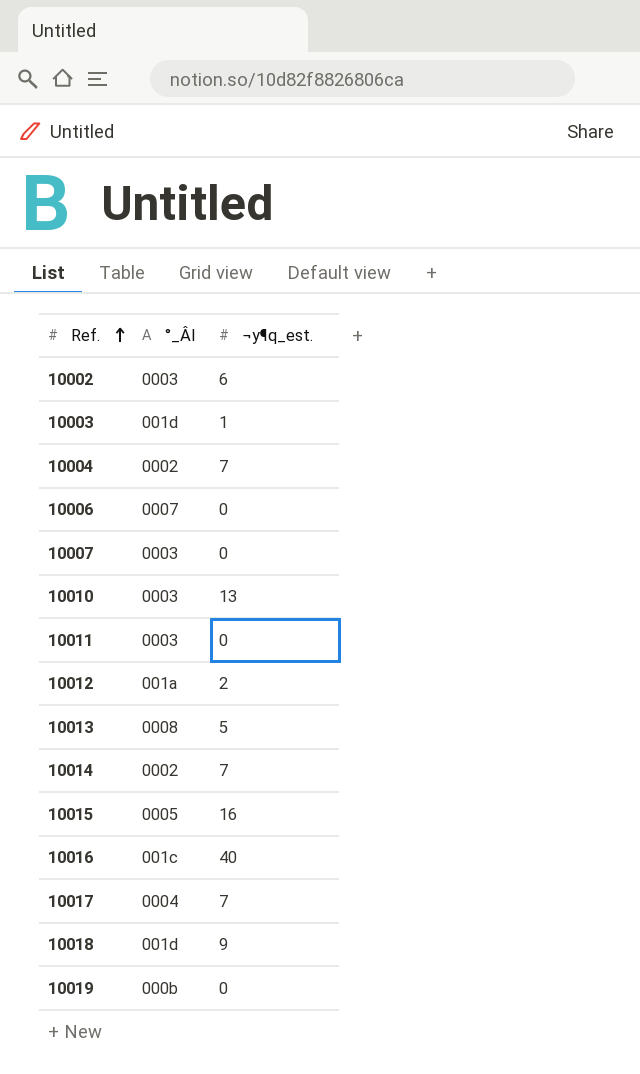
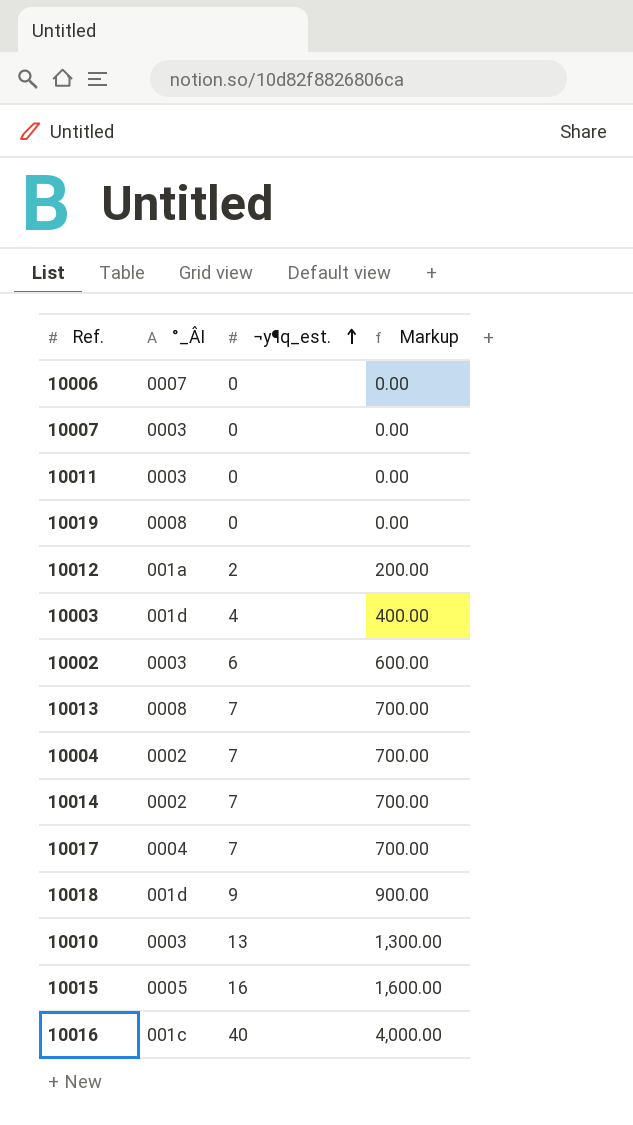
row order: Ref. ascending -> ¬y¶q_est. ascending
column Markup | formula: none -> [¬y¶q_est.] * 100
10019 | °_ÂI: 000b -> 0008
10003 | ¬y¶q_est.: 1 -> 4
10013 | ¬y¶q_est.: 5 -> 7

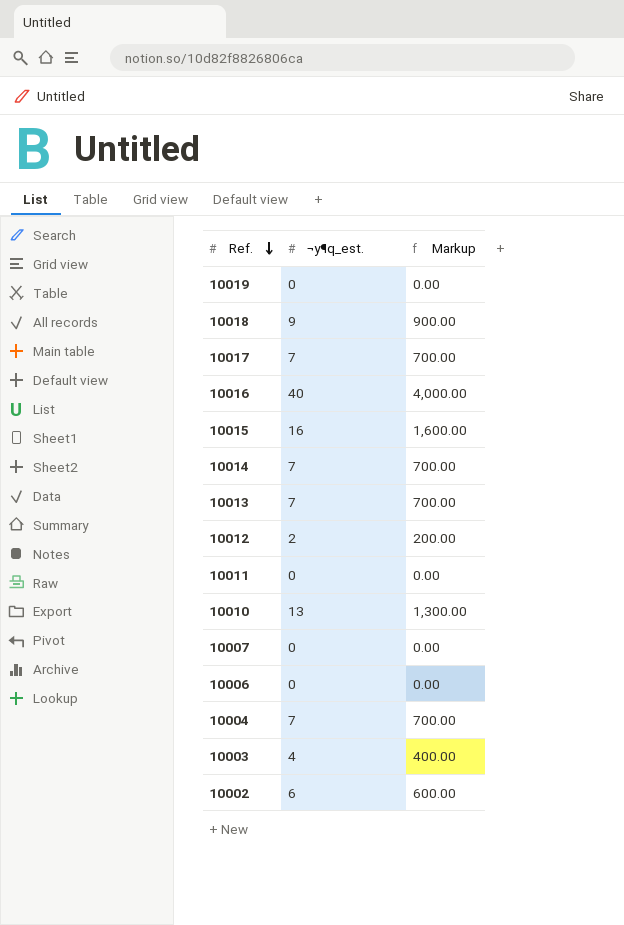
row order: ¬y¶q_est. ascending -> Ref. descending
column °_ÂI | position: 2 -> none

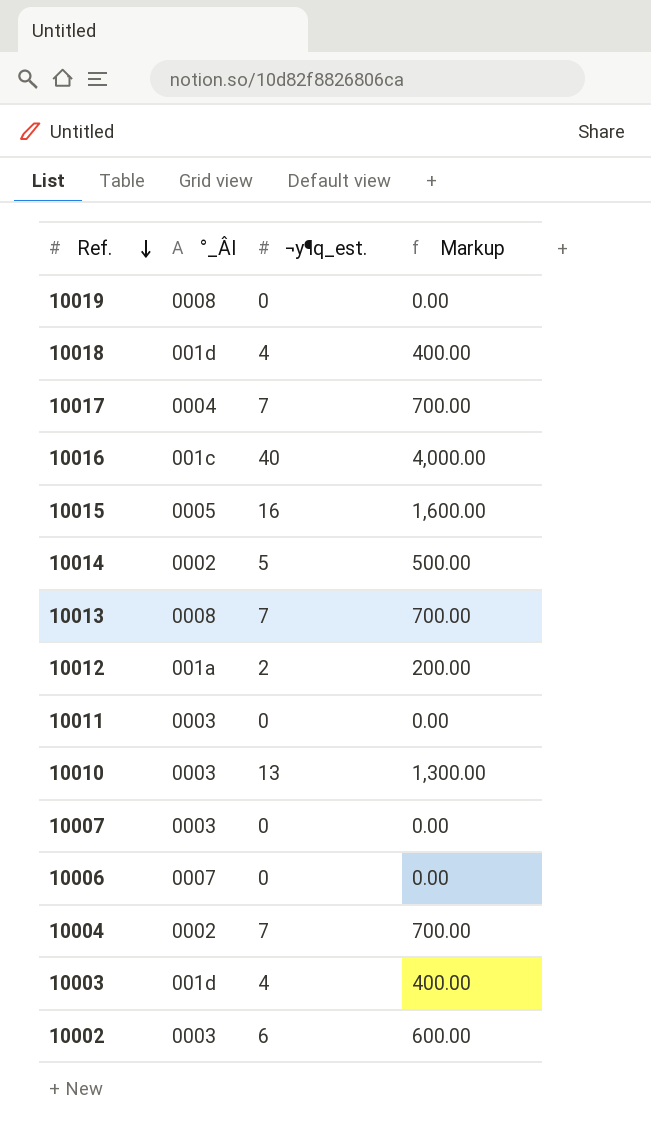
column °_ÂI | position: none -> 2
10018 | ¬y¶q_est.: 9 -> 4
10018 | Markup: 900.00 -> 400.00
10014 | ¬y¶q_est.: 7 -> 5
10014 | Markup: 700.00 -> 500.00

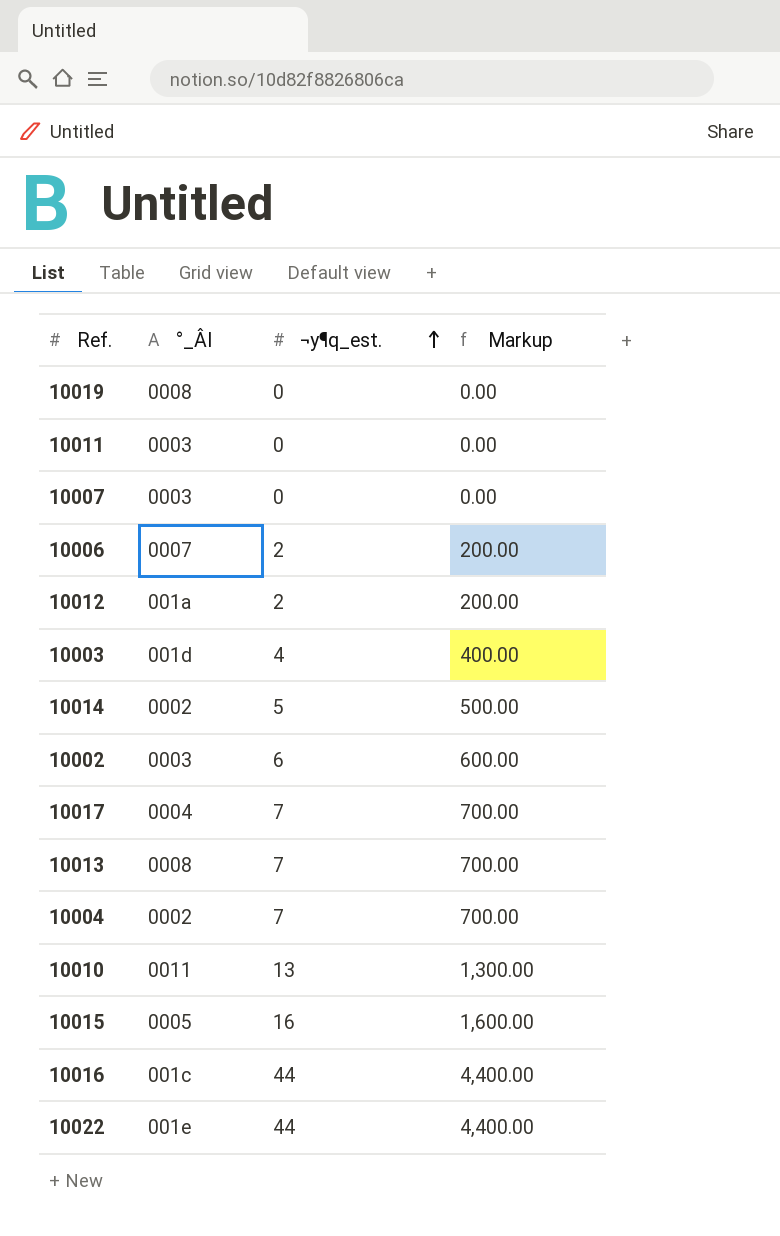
row order: Ref. descending -> ¬y¶q_est. ascending
row 10018: 001d | 4 | 400.00 -> none
10006 | ¬y¶q_est.: 0 -> 2
10006 | Markup: 0.00 -> 200.00
10010 | °_ÂI: 0003 -> 0011
10016 | ¬y¶q_est.: 40 -> 44
10016 | Markup: 4,000.00 -> 4,400.00
row 10022: none -> 001e | 44 | 4,400.00

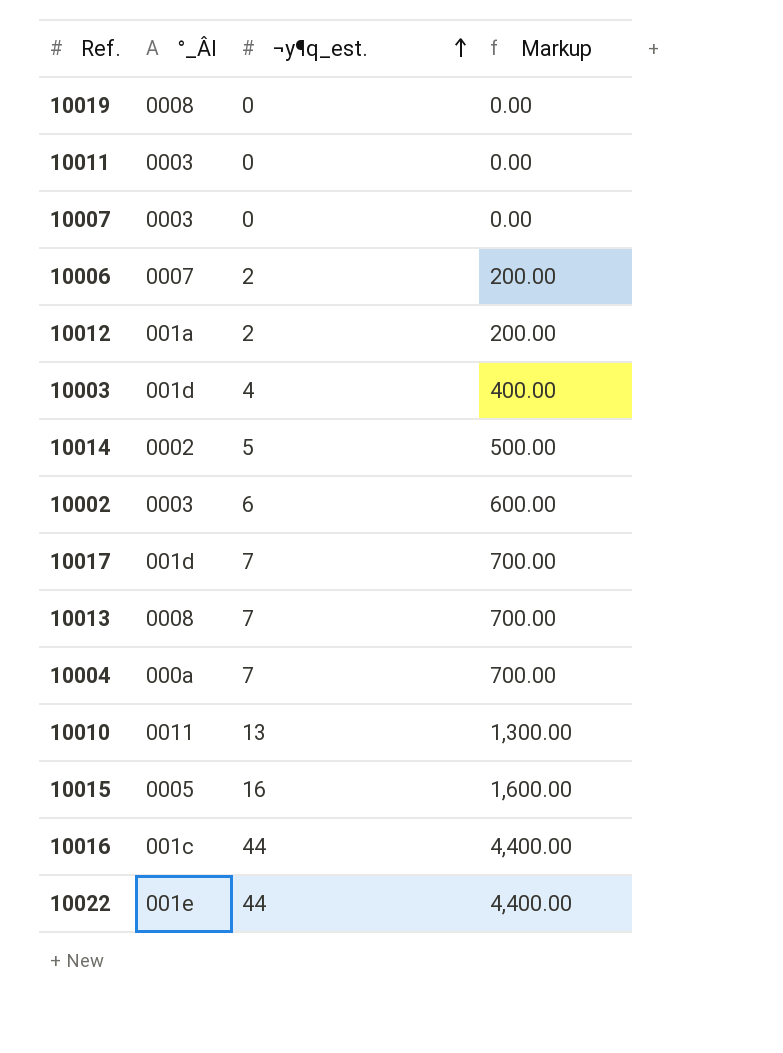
10017 | °_ÂI: 0004 -> 001d
10004 | °_ÂI: 0002 -> 000a

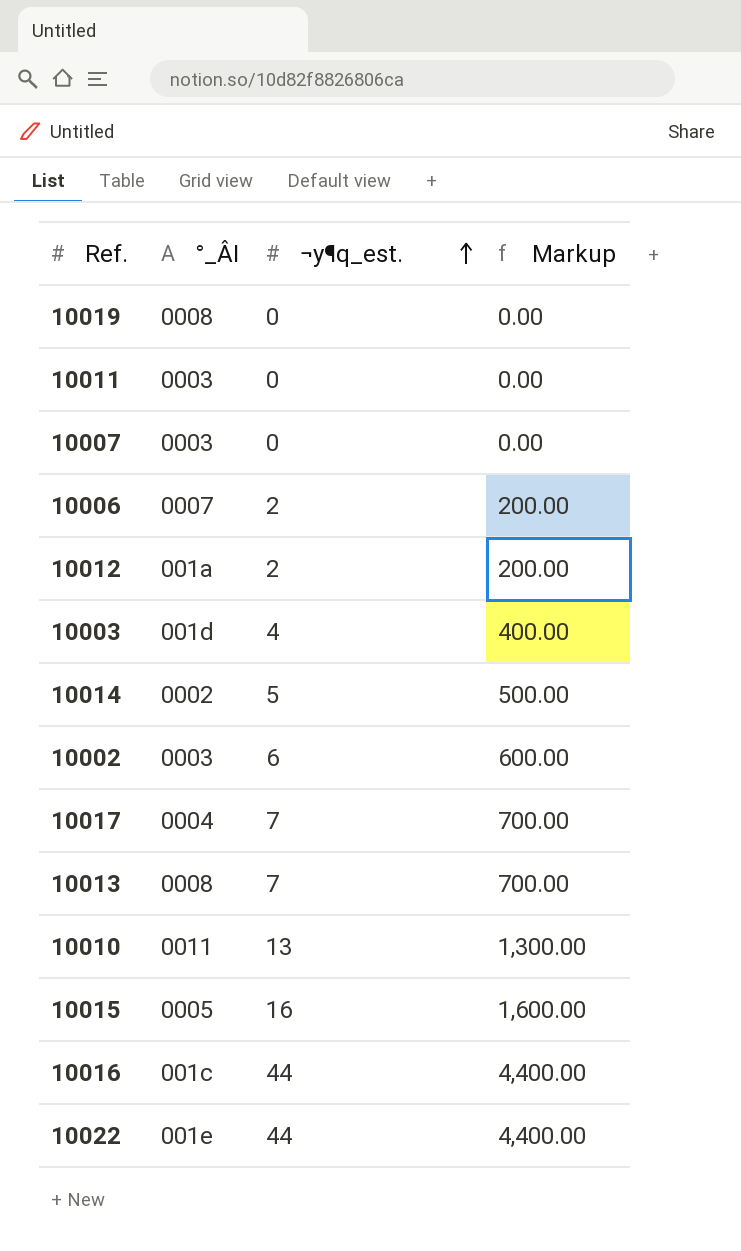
row 10004: 000a | 7 | 700.00 -> none
10017 | °_ÂI: 001d -> 0004

